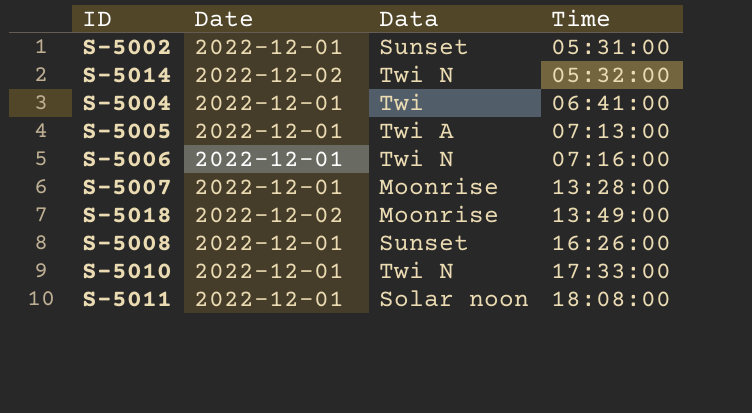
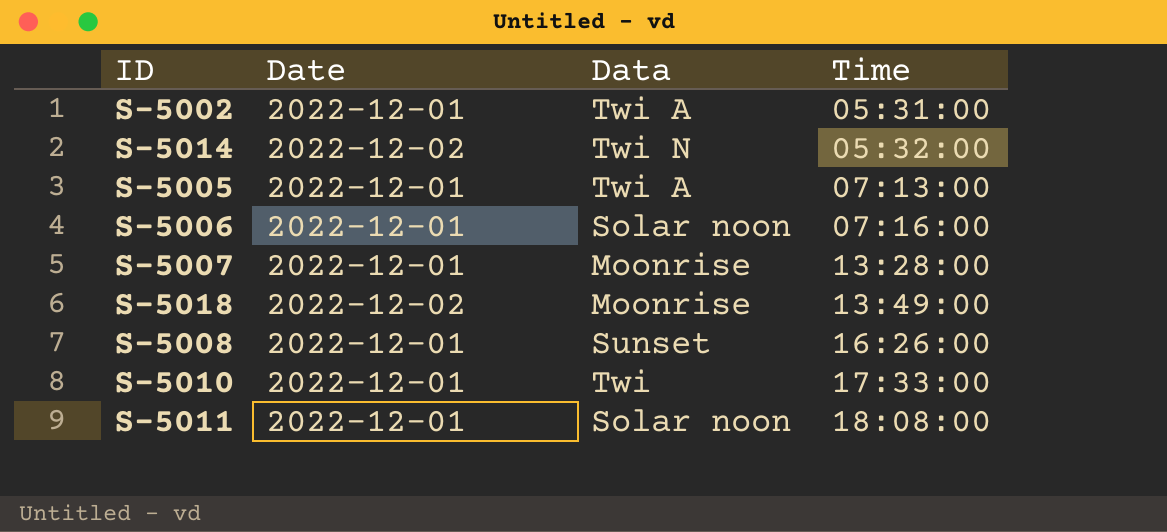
row S-5004: 2022-12-01 | Twi | 06:41:00 -> none
S-5002 | Data: Sunset -> Twi A
S-5006 | Data: Twi N -> Solar noon
S-5010 | Data: Twi N -> Twi

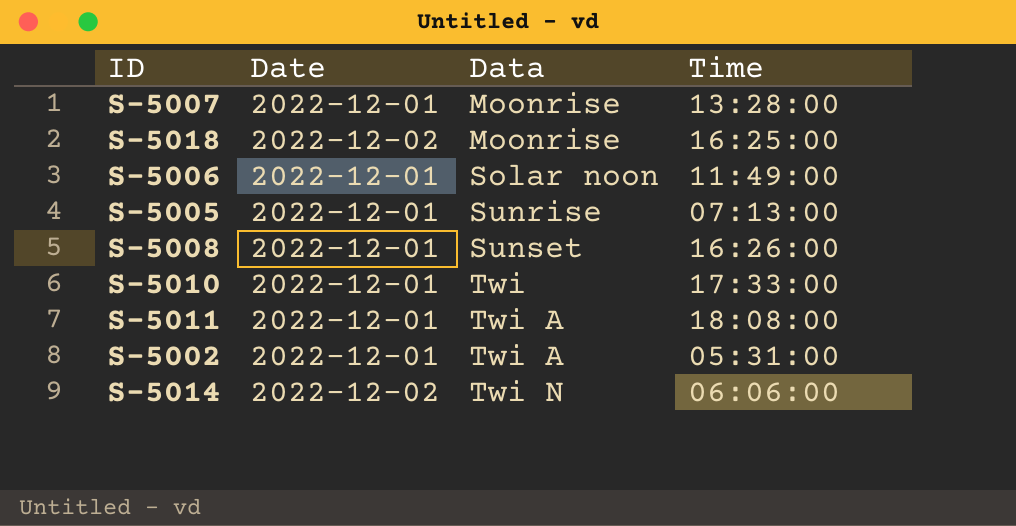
row order: Time ascending -> Data ascending
S-5018 | Time: 13:49:00 -> 16:25:00
S-5006 | Time: 07:16:00 -> 11:49:00
S-5005 | Data: Twi A -> Sunrise
S-5011 | Data: Solar noon -> Twi A
S-5014 | Time: 05:32:00 -> 06:06:00

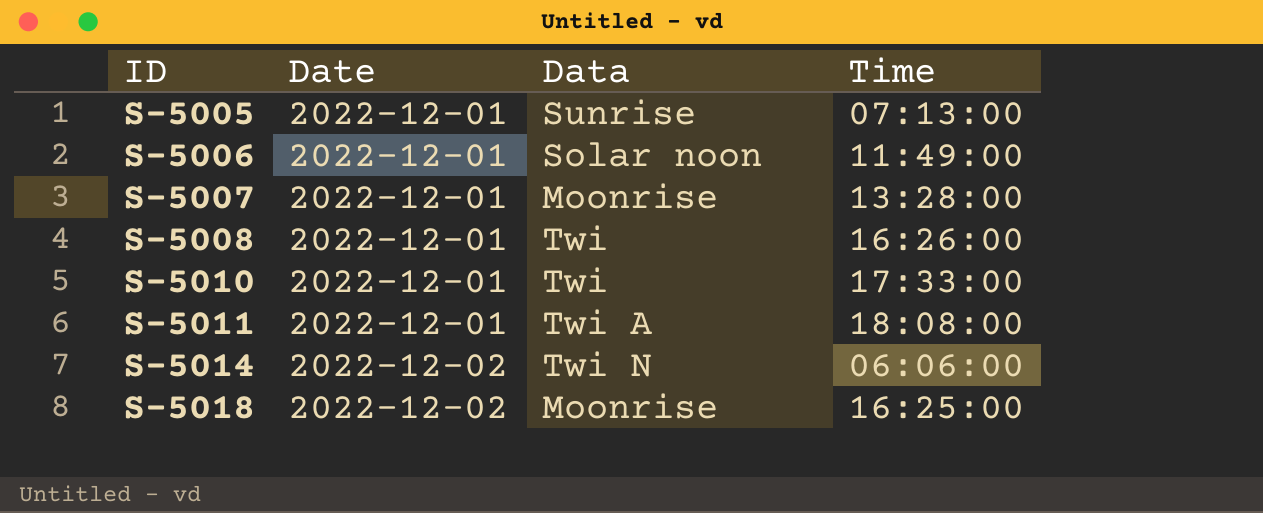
row order: Data ascending -> ID ascending
row S-5002: 2022-12-01 | Twi A | 05:31:00 -> none
S-5008 | Data: Sunset -> Twi

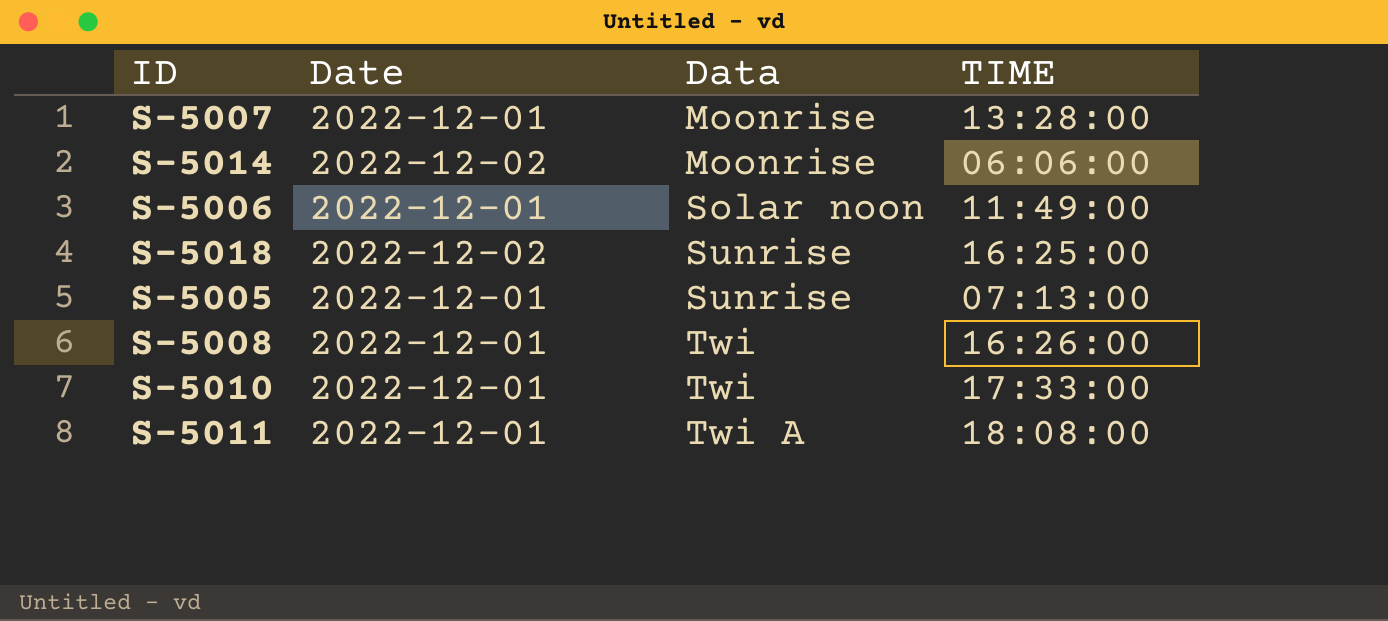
row order: ID ascending -> Data ascending
column name: Time -> TIME
S-5014 | Data: Twi N -> Moonrise
S-5018 | Data: Moonrise -> Sunrise

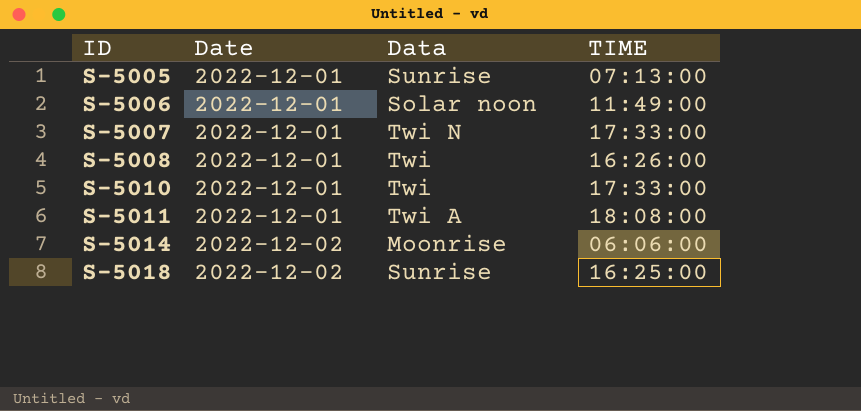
row order: Data ascending -> ID ascending
S-5007 | Data: Moonrise -> Twi N
S-5007 | TIME: 13:28:00 -> 17:33:00

